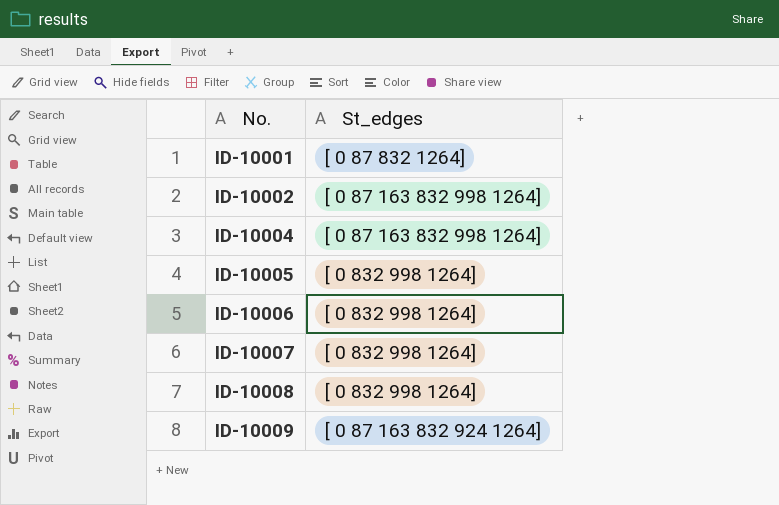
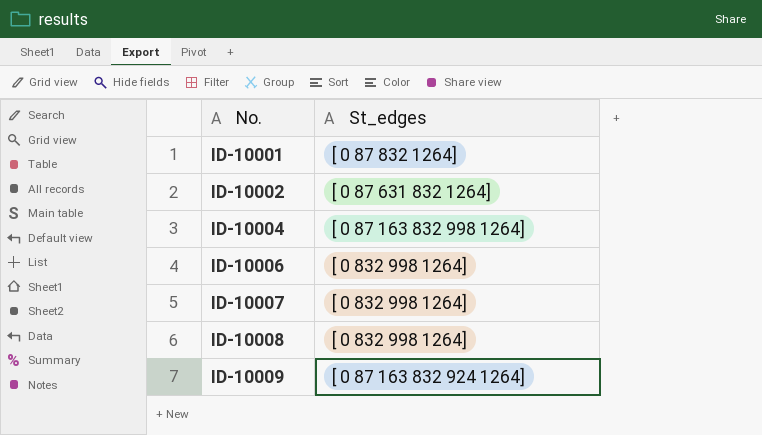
row ID-10005: [ 0 832 998 1264] -> none
ID-10002 | St_edges: [ 0 87 163 832 998 1264] -> [ 0 87 631 832 1264]

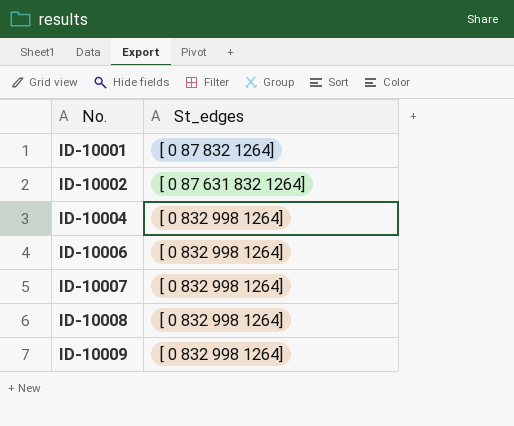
ID-10004 | St_edges: [ 0 87 163 832 998 1264] -> [ 0 832 998 1264]
ID-10009 | St_edges: [ 0 87 163 832 924 1264] -> [ 0 832 998 1264]

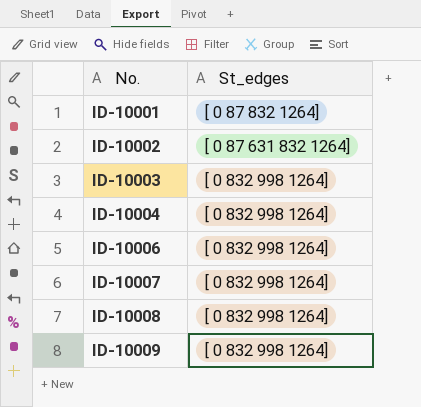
row ID-10003: none -> [ 0 832 998 1264]

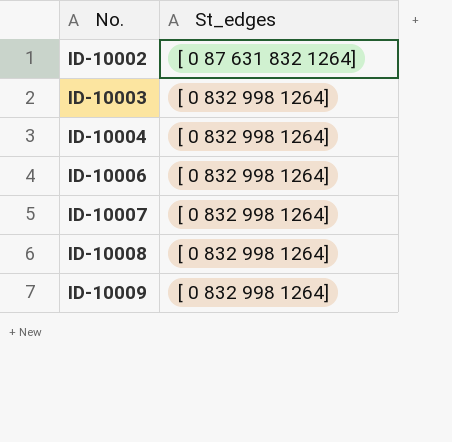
row ID-10001: [ 0 87 832 1264] -> none

